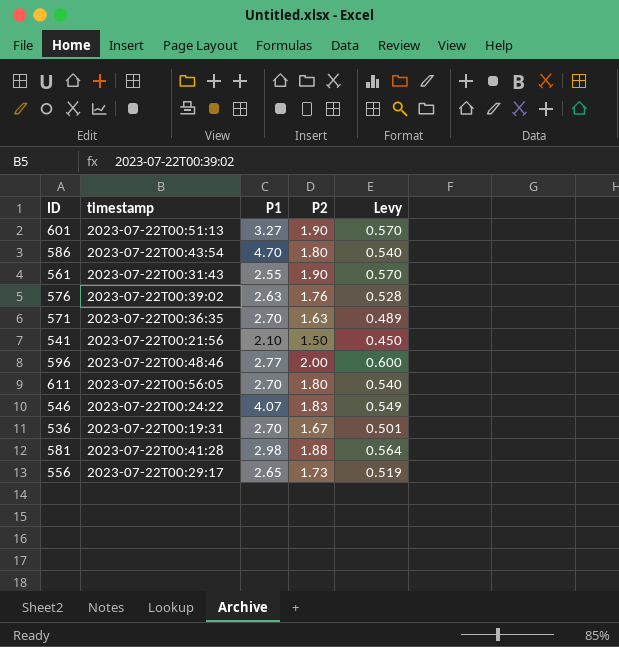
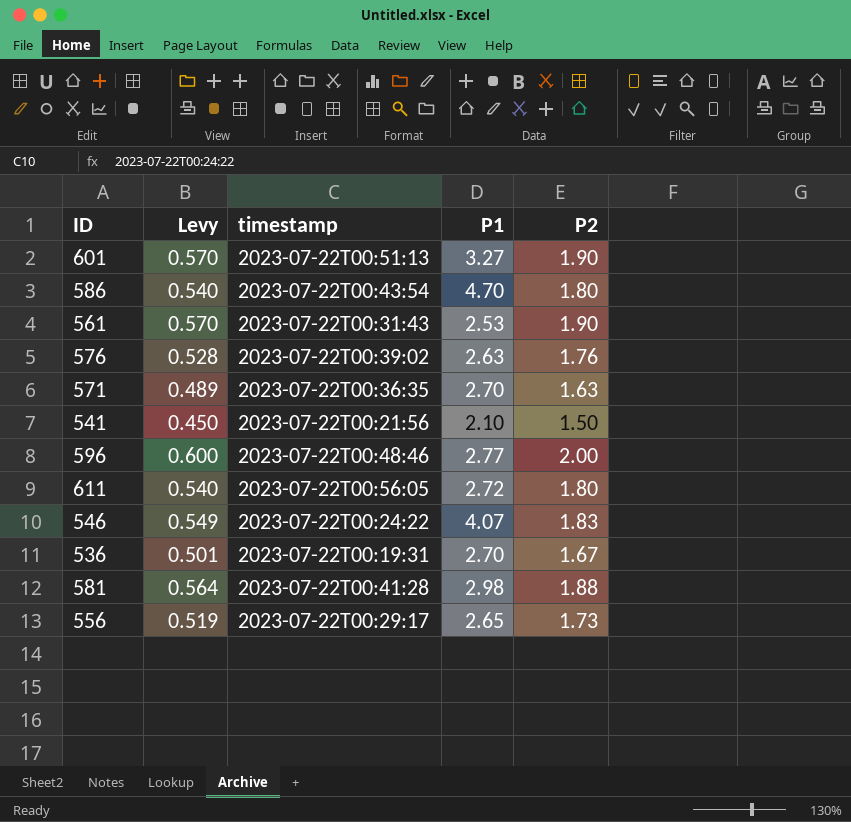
column Levy | position: 5 -> 2
561 | P1: 2.55 -> 2.53
611 | P1: 2.70 -> 2.72

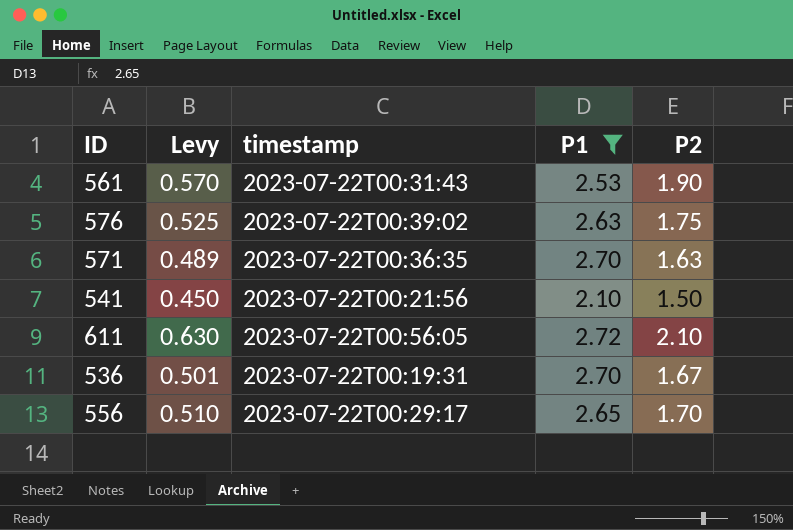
filter: none -> P1 <= 2.72
576 | Levy: 0.528 -> 0.525
576 | P2: 1.76 -> 1.75
611 | Levy: 0.540 -> 0.630
611 | P2: 1.80 -> 2.10
556 | Levy: 0.519 -> 0.510
556 | P2: 1.73 -> 1.70

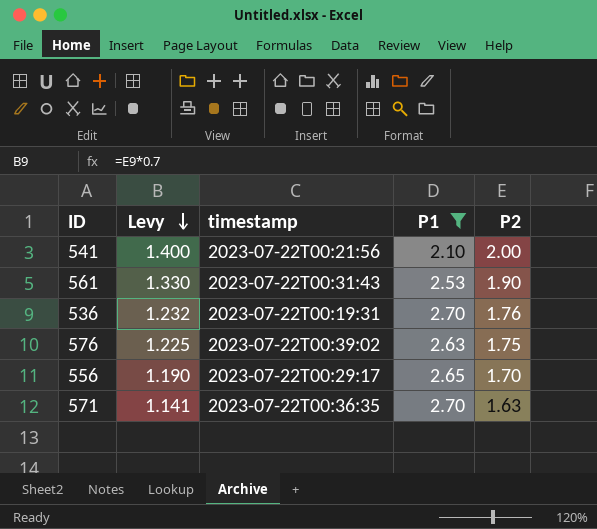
row order: none -> Levy descending
column Levy | formula: [P2] * 0.3 -> [P2] * 0.7
row 611: 0.630 | 2023-07-22T00:56:05 | 2.72 | 2.10 -> none
541 | P2: 1.50 -> 2.00
536 | P2: 1.67 -> 1.76

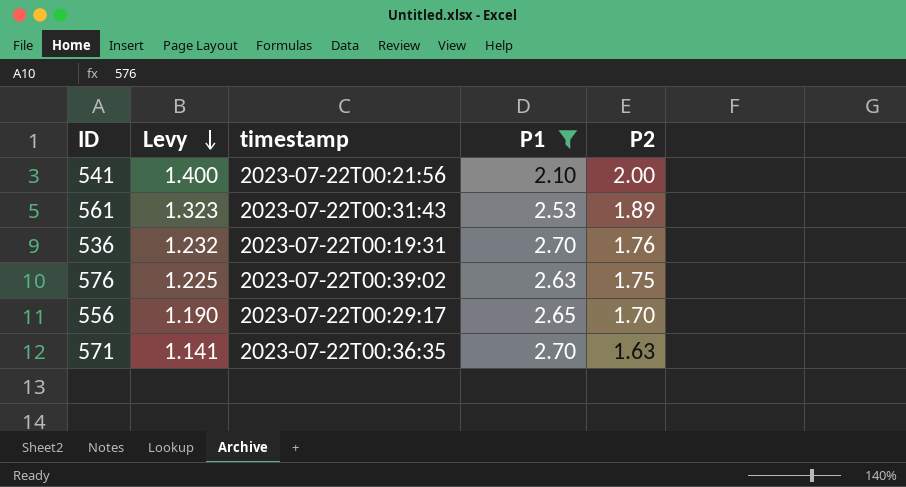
561 | Levy: 1.330 -> 1.323
561 | P2: 1.90 -> 1.89

